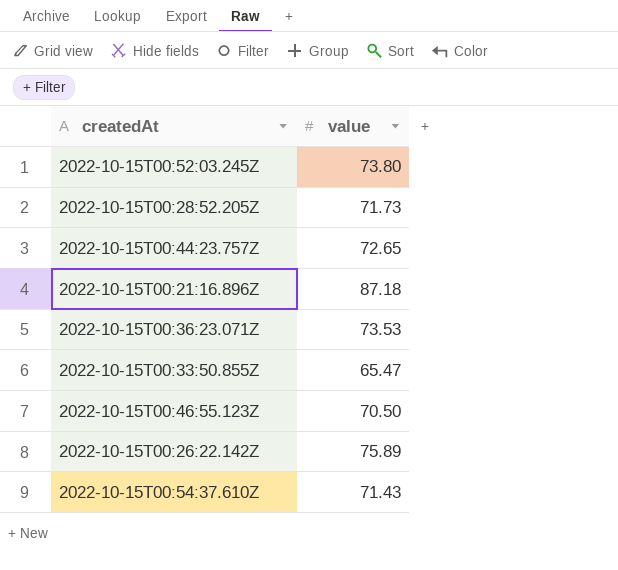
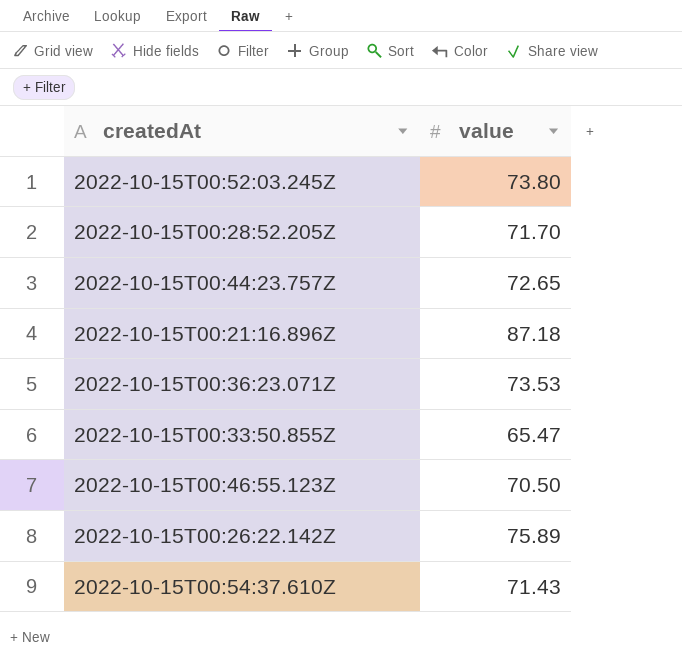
2022-10-15T00:28:52.205Z | value: 71.73 -> 71.70

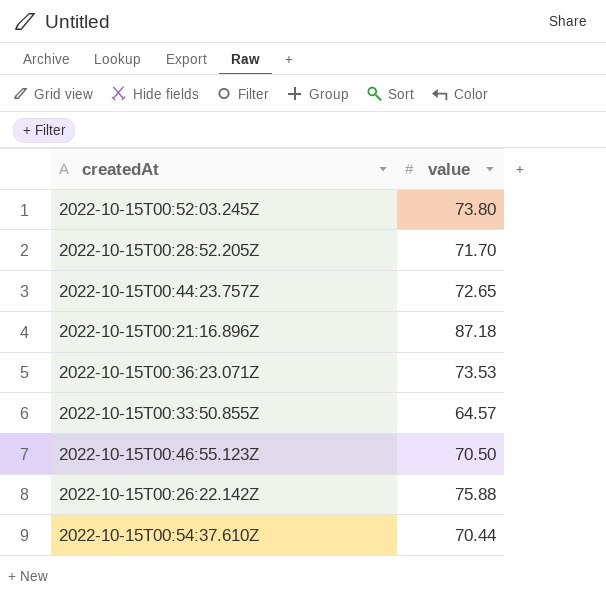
2022-10-15T00:33:50.855Z | value: 65.47 -> 64.57
2022-10-15T00:26:22.142Z | value: 75.89 -> 75.88
2022-10-15T00:54:37.610Z | value: 71.43 -> 70.44

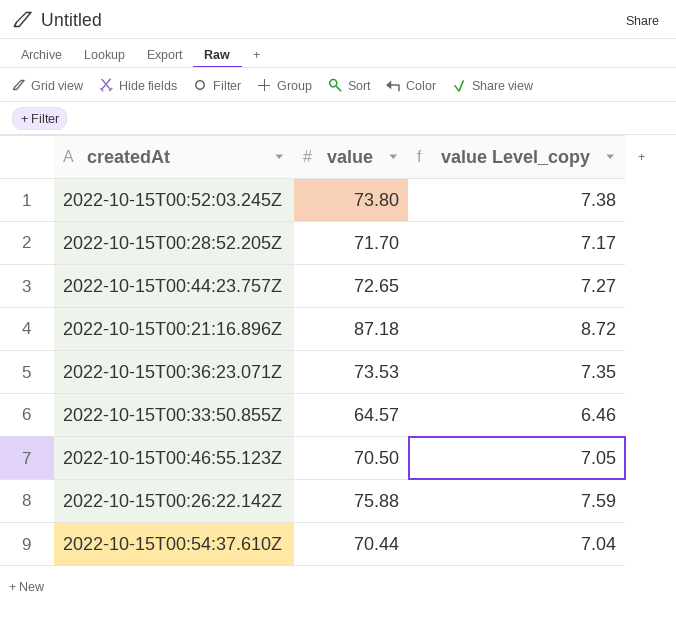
column value Level_copy | formula: none -> [value] * 0.1

